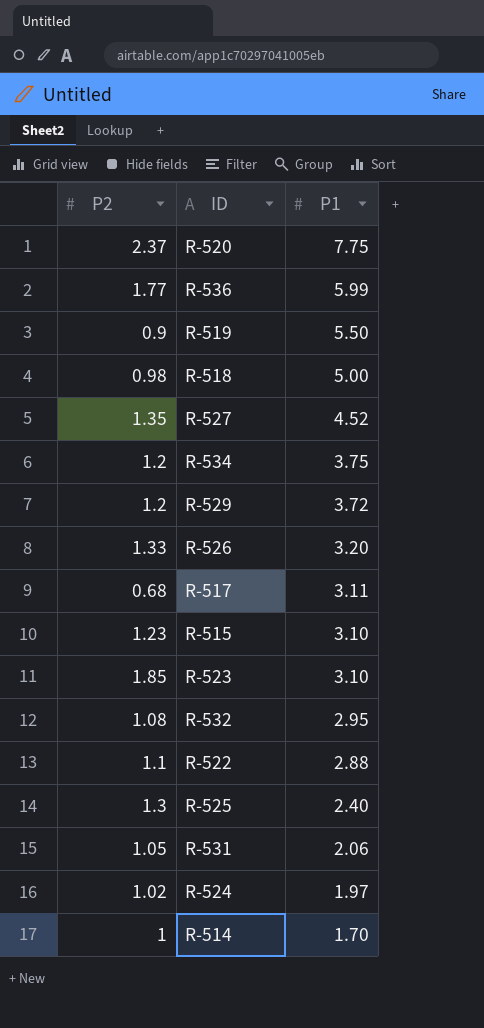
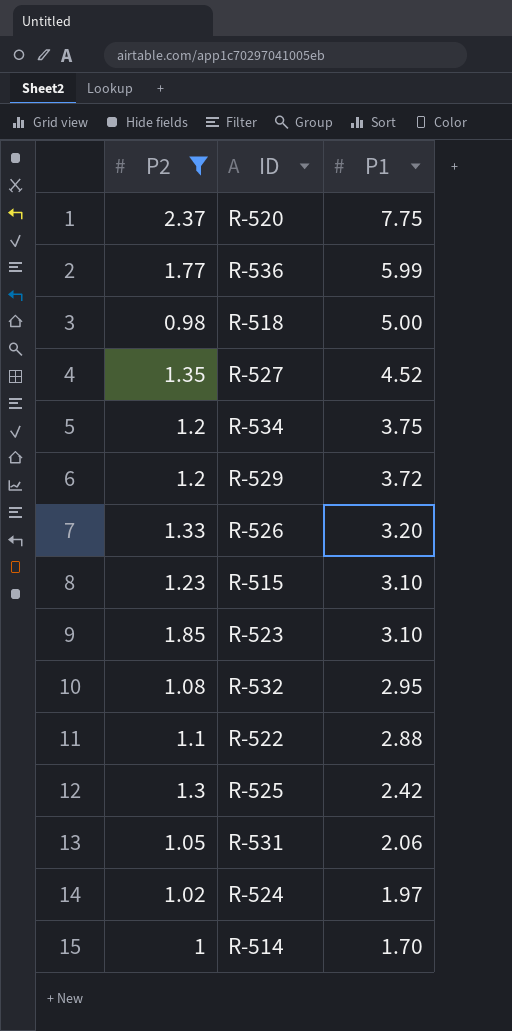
filter: none -> P2 >= 0.98
R-525 | P1: 2.40 -> 2.42

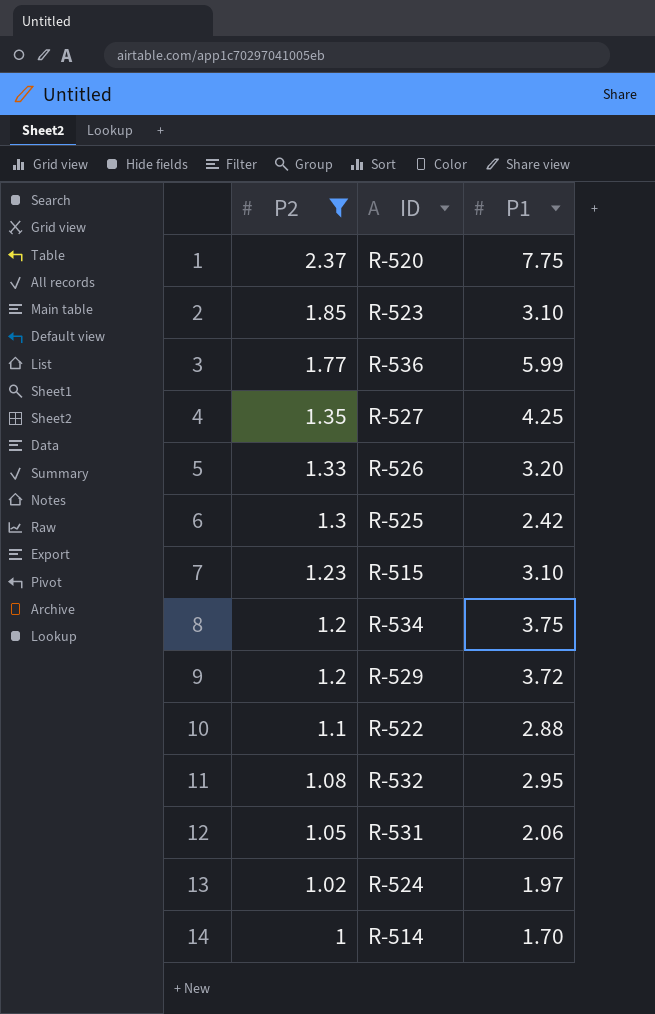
row order: P1 descending -> P2 descending
row R-518: 0.98 | 5.00 -> none
R-527 | P1: 4.52 -> 4.25

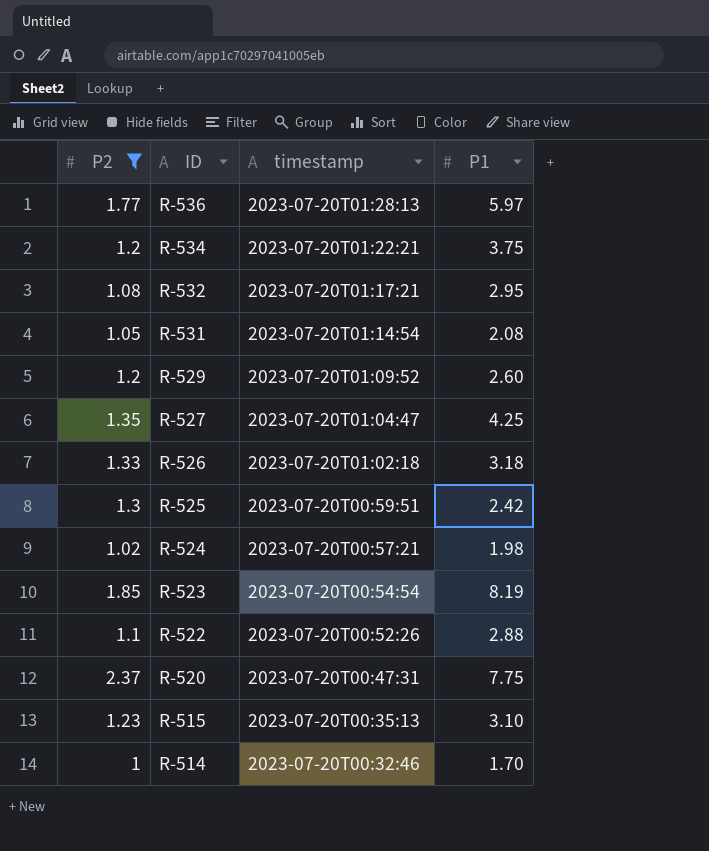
row order: P2 descending -> ID descending
column timestamp | position: none -> 3
R-536 | P1: 5.99 -> 5.97
R-531 | P1: 2.06 -> 2.08
R-529 | P1: 3.72 -> 2.60
R-526 | P1: 3.20 -> 3.18
R-524 | P1: 1.97 -> 1.98
R-523 | P1: 3.10 -> 8.19

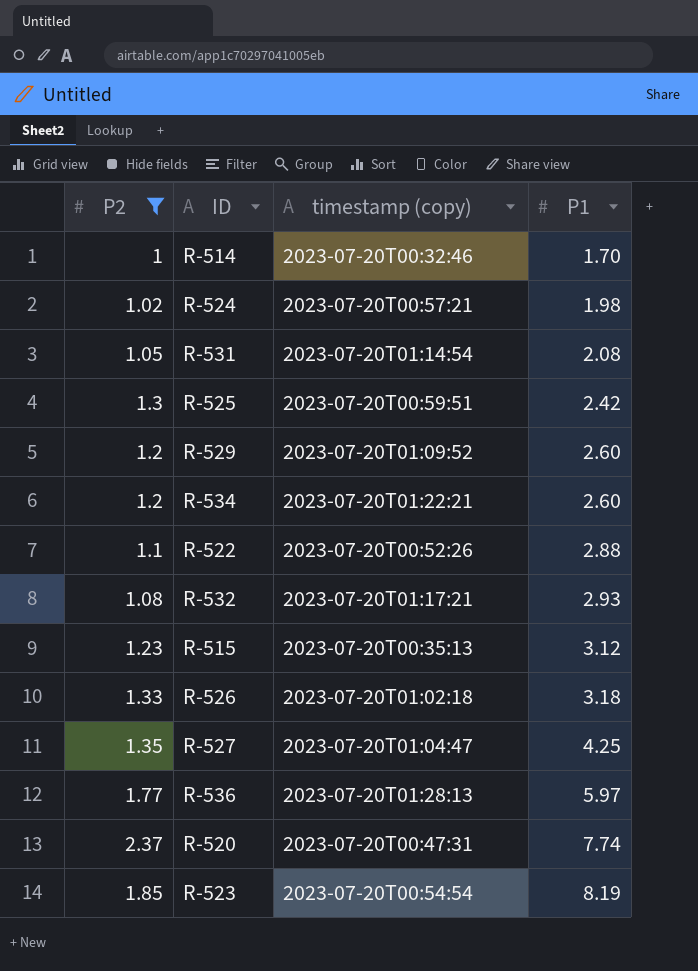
row order: ID descending -> P1 ascending
column name: timestamp -> timestamp (copy)
R-534 | P1: 3.75 -> 2.60
R-532 | P1: 2.95 -> 2.93
R-515 | P1: 3.10 -> 3.12
R-520 | P1: 7.75 -> 7.74

